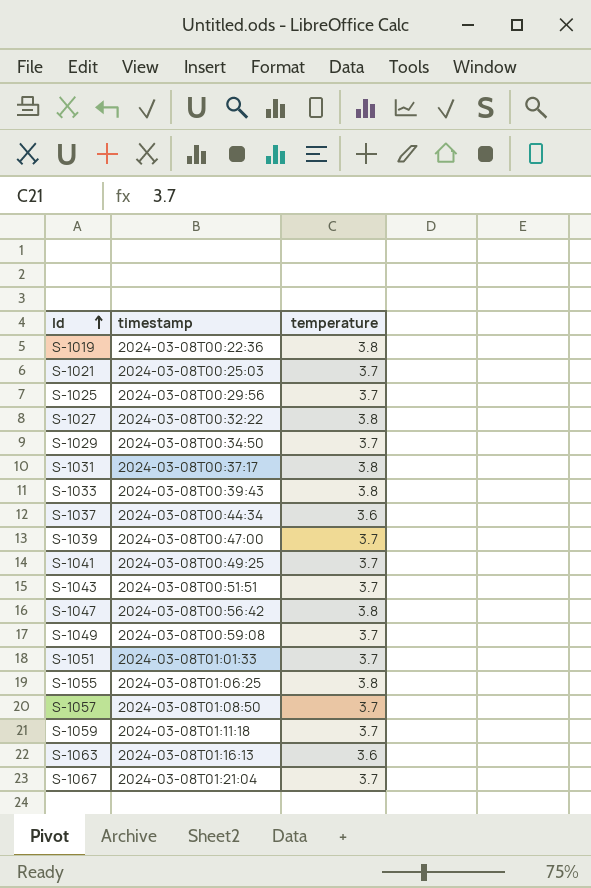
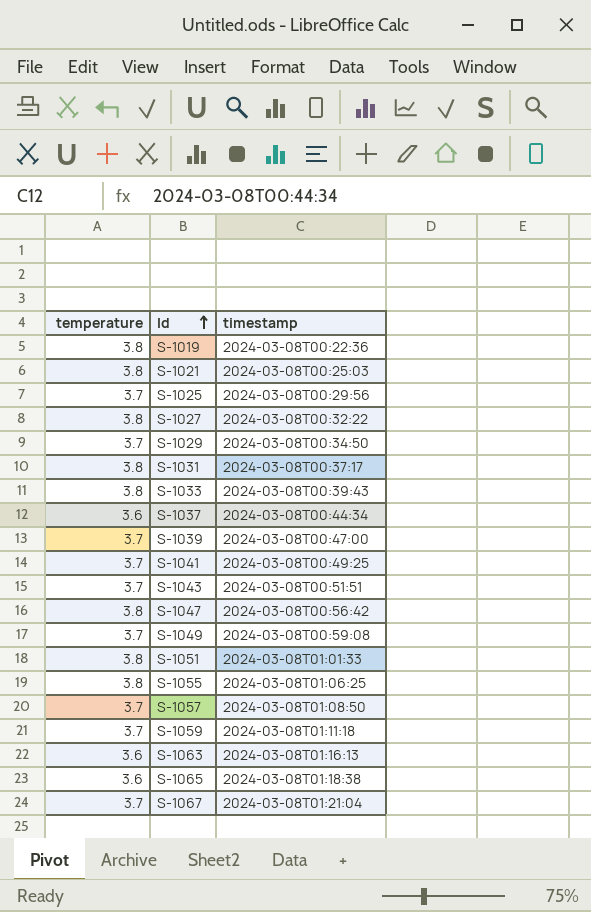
column temperature | position: 3 -> 1
S-1021 | temperature: 3.7 -> 3.8
S-1051 | temperature: 3.7 -> 3.8
row S-1065: none -> 3.6 | 2024-03-08T01:18:38

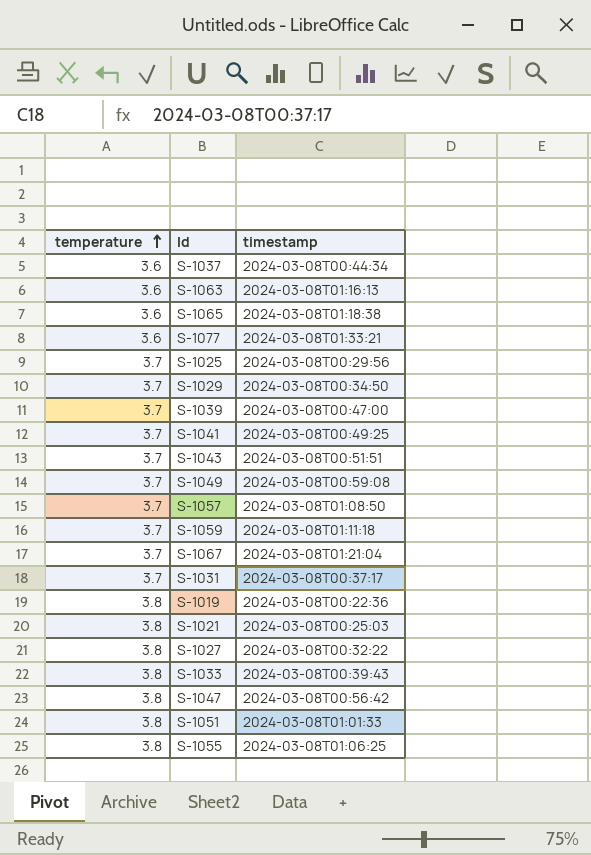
row order: Id ascending -> temperature ascending
row S-1077: none -> 3.6 | 2024-03-08T01:33:21
S-1031 | temperature: 3.8 -> 3.7

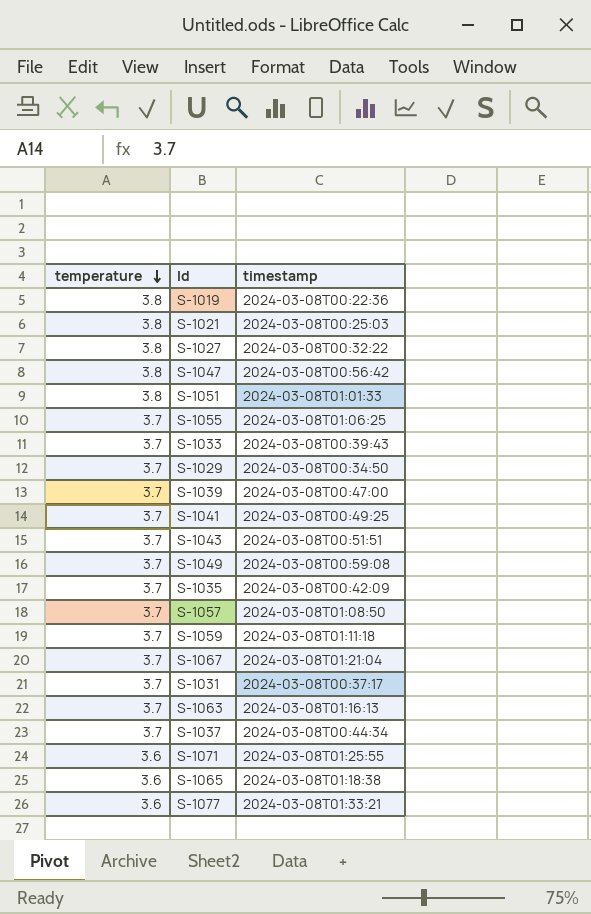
row order: temperature ascending -> temperature descending
row S-1025: 3.7 | 2024-03-08T00:29:56 -> none
S-1055 | temperature: 3.8 -> 3.7
S-1033 | temperature: 3.8 -> 3.7
row S-1035: none -> 3.7 | 2024-03-08T00:42:09
S-1063 | temperature: 3.6 -> 3.7
S-1037 | temperature: 3.6 -> 3.7
row S-1071: none -> 3.6 | 2024-03-08T01:25:55

